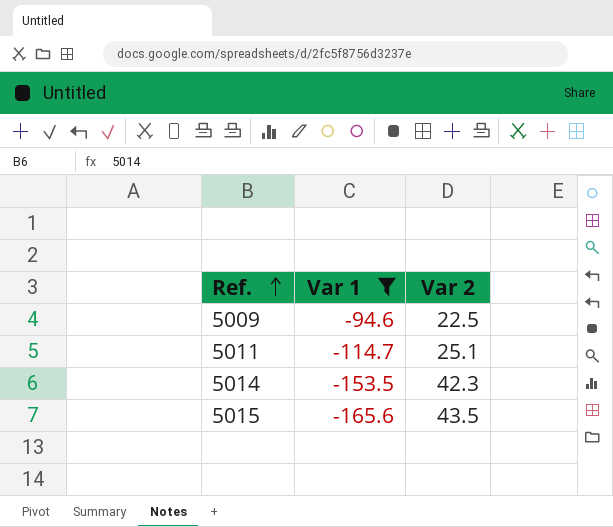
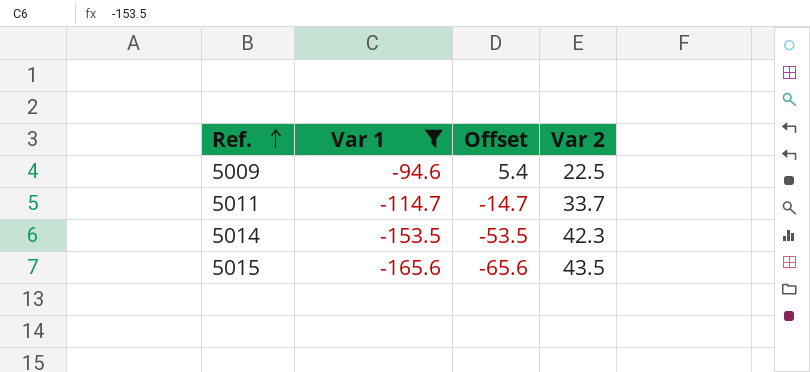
column Offset | formula: none -> [Var 1] + 100
5011 | Var 2: 25.1 -> 33.7

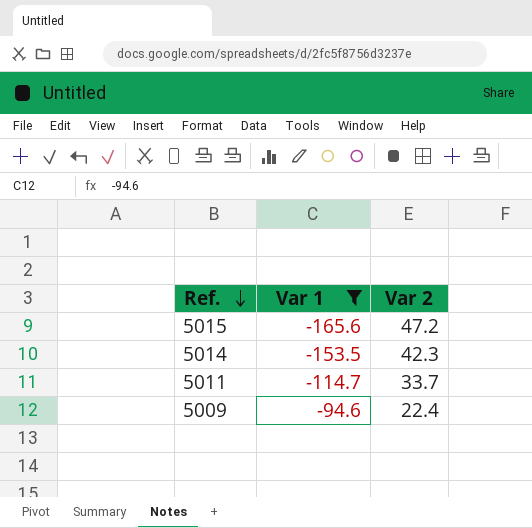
row order: Ref. ascending -> Ref. descending
column Offset | formula: [Var 1] + 100 -> none
5015 | Var 2: 43.5 -> 47.2
5009 | Var 2: 22.5 -> 22.4

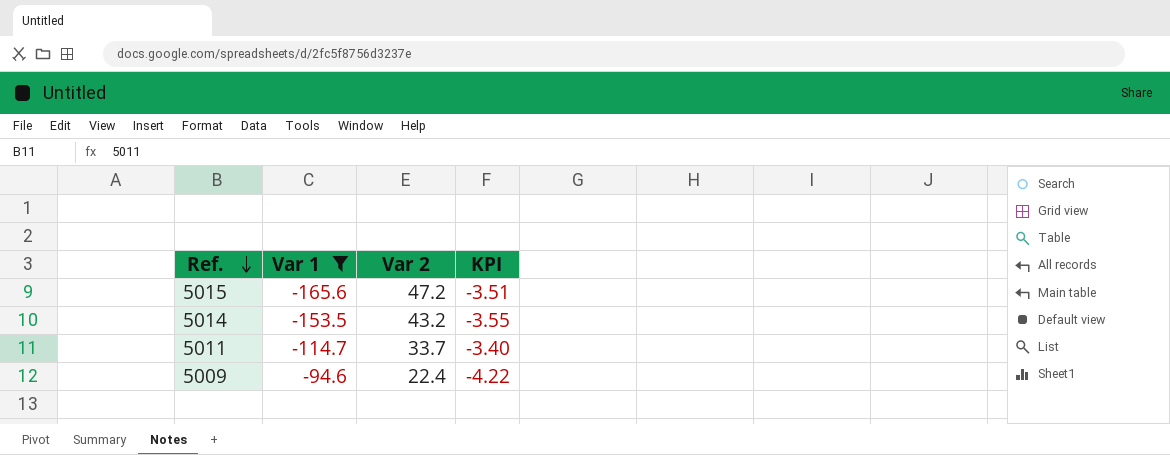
column KPI | formula: none -> [Var 1] / [Var 2]
5014 | Var 2: 42.3 -> 43.2

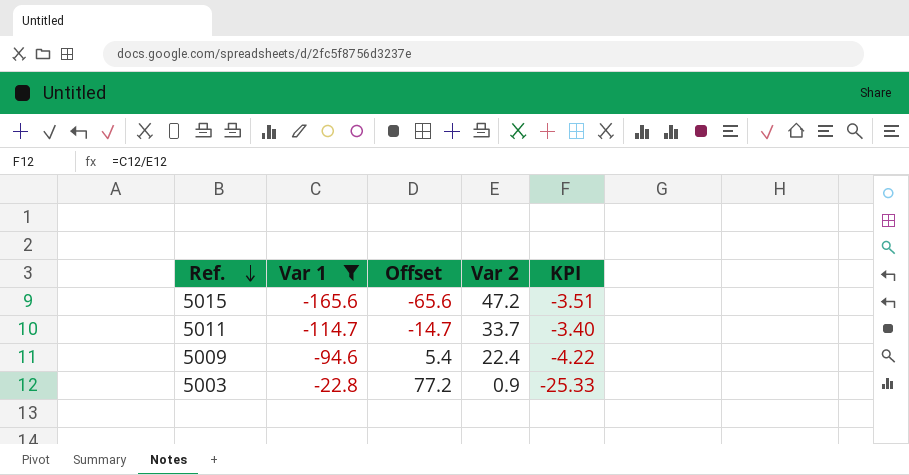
column Offset | formula: none -> [Var 1] + 100
row 5014: -153.5 | 43.2 | -3.55 -> none
row 5003: none -> -22.8 | 77.2 | 0.9 | -25.33

